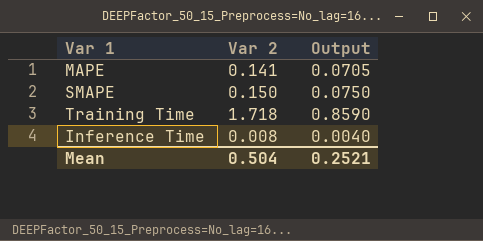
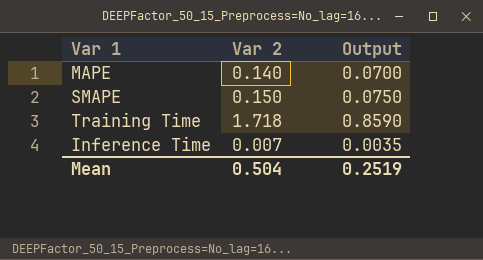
MAPE | Var 2: 0.141 -> 0.140
MAPE | Output: 0.0705 -> 0.0700
Inference Time | Var 2: 0.008 -> 0.007
Inference Time | Output: 0.0040 -> 0.0035
Mean | Output: 0.2521 -> 0.2519

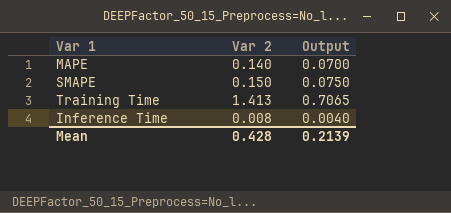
Training Time | Var 2: 1.718 -> 1.413
Training Time | Output: 0.8590 -> 0.7065
Inference Time | Var 2: 0.007 -> 0.008
Inference Time | Output: 0.0035 -> 0.0040
Mean | Var 2: 0.504 -> 0.428
Mean | Output: 0.2519 -> 0.2139

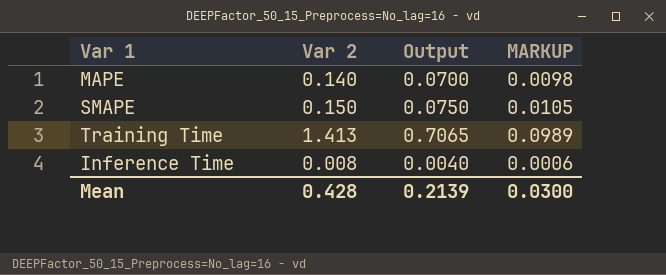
column MARKUP | formula: none -> [Var 2] * 0.07

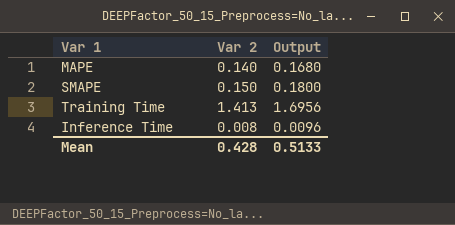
column MARKUP | formula: [Var 2] * 0.07 -> none
column Output | formula: [Var 2] * 0.5 -> [Var 2] * 1.2
Mean | Output: 0.2139 -> 0.5133

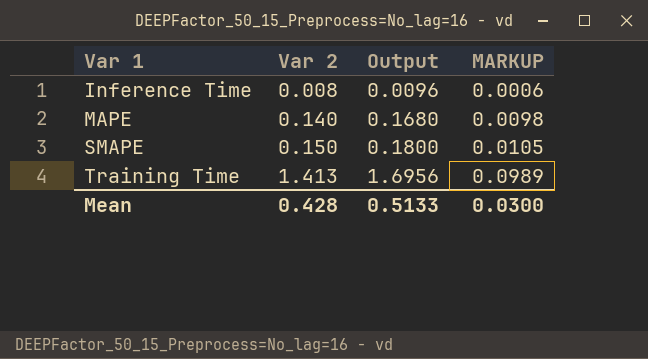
row order: none -> Var 1 ascending
column MARKUP | formula: none -> [Var 2] * 0.07

